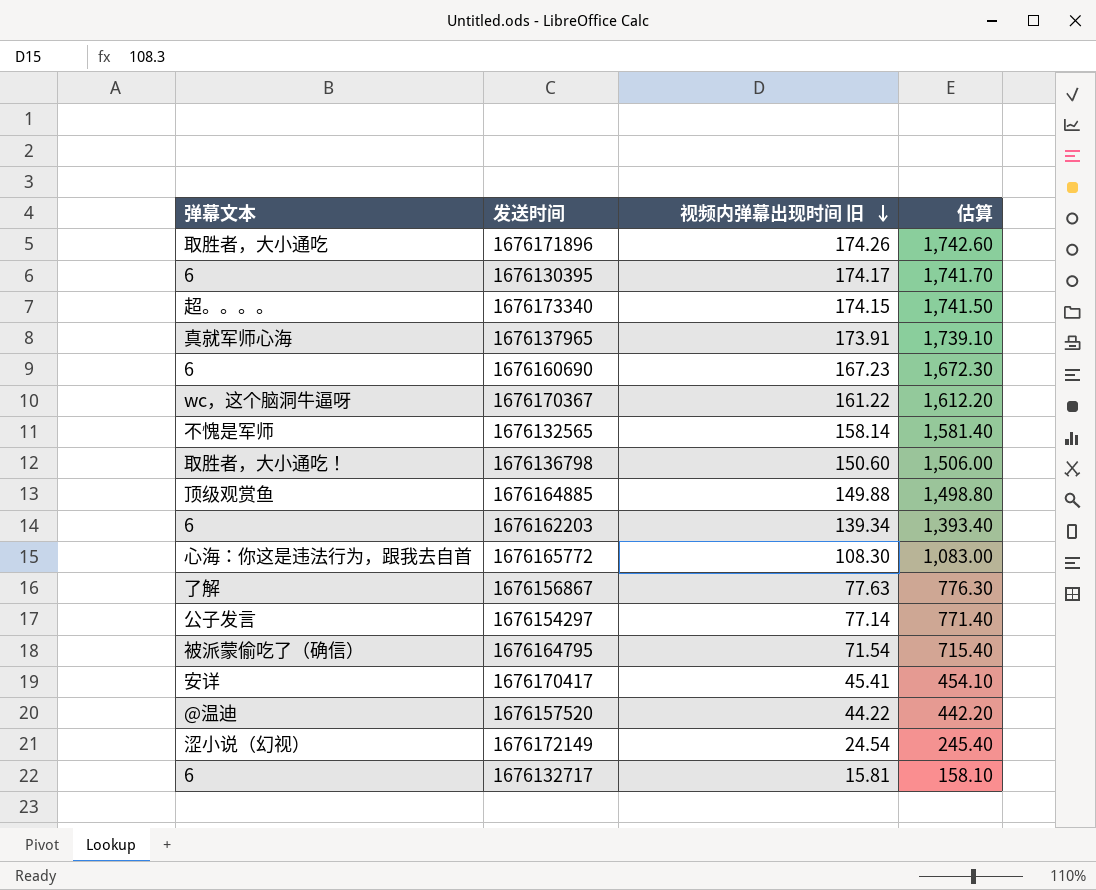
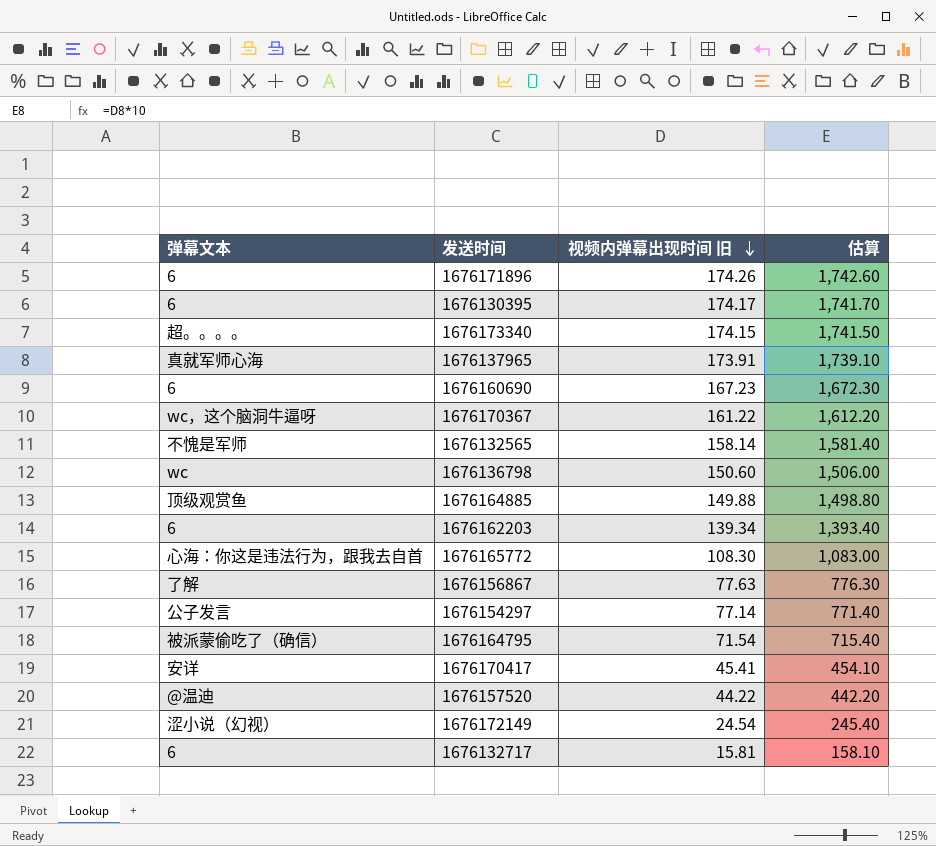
1676171896 | 弹幕文本: 取胜者，大小通吃 -> 6
1676136798 | 弹幕文本: 取胜者，大小通吃！ -> wc

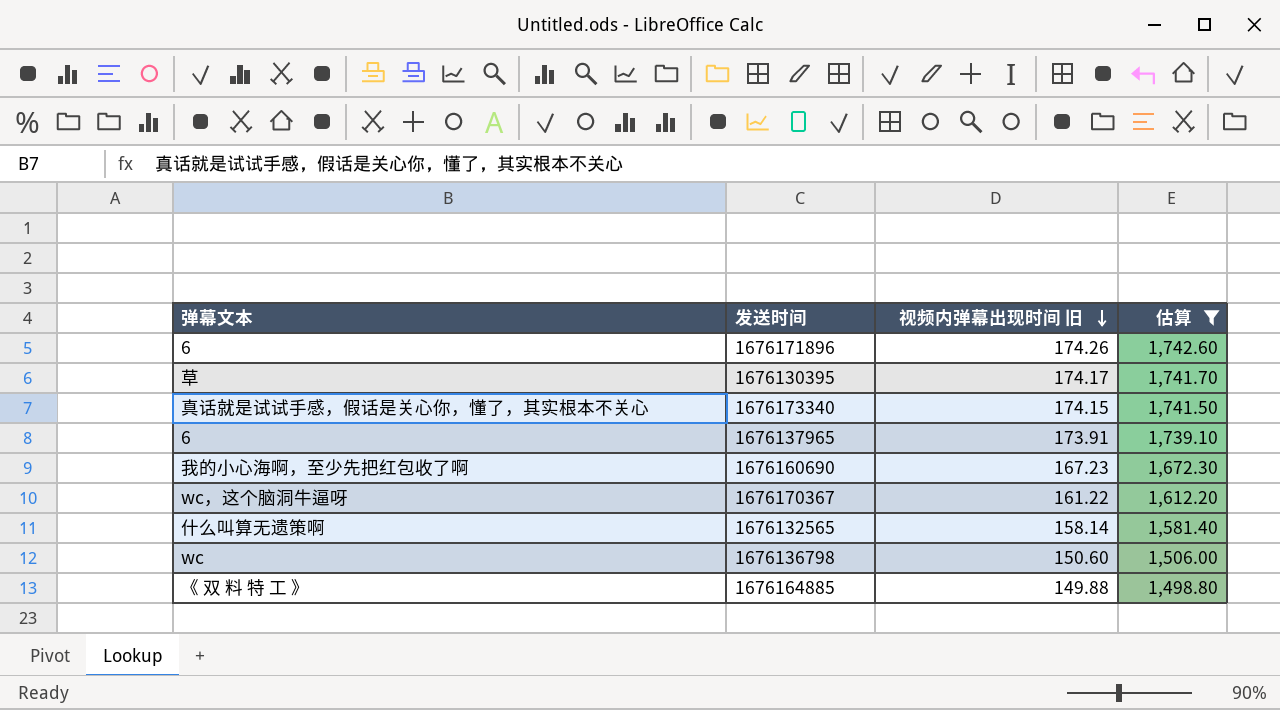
filter: none -> 估算 >= 1,498.80
1676130395 | 弹幕文本: 6 -> 草
1676173340 | 弹幕文本: 超。。。。 -> 真话就是试试手感，假话是关心你，懂了，其实根本不关心
1676137965 | 弹幕文本: 真就军师心海 -> 6
1676160690 | 弹幕文本: 6 -> 我的小心海啊，至少先把红包收了啊
1676132565 | 弹幕文本: 不愧是军师 -> 什么叫算无遗策啊
1676164885 | 弹幕文本: 顶级观赏鱼 -> 《 双 料 特 工 》

